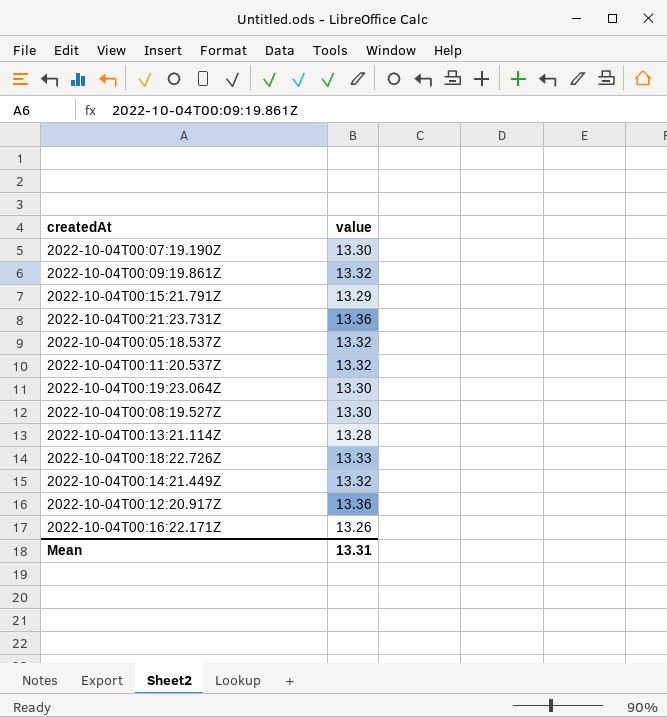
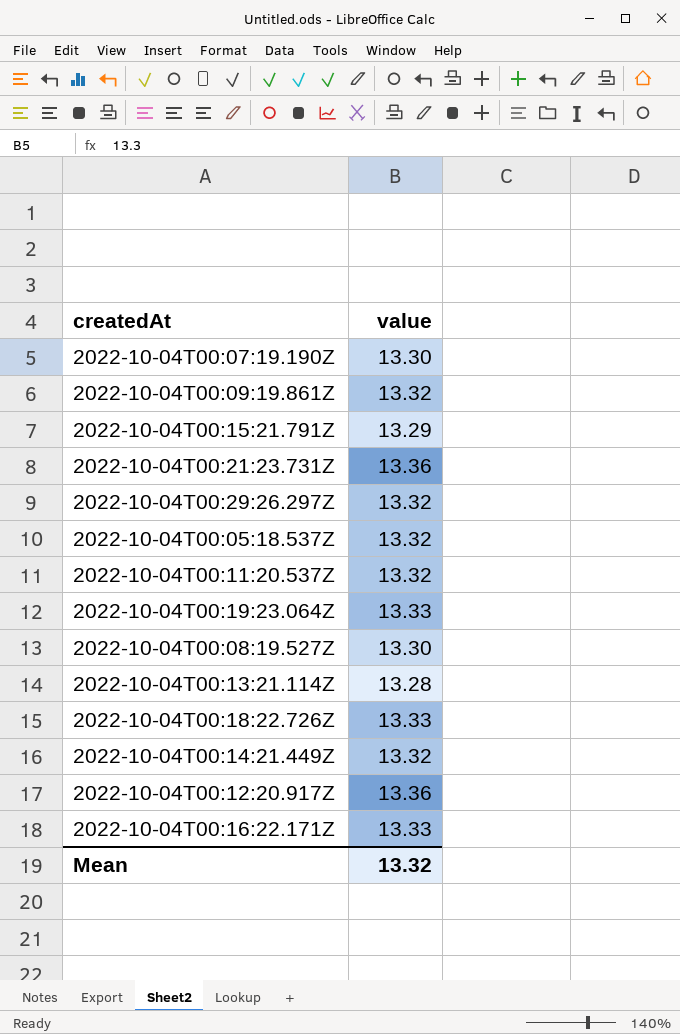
row 2022-10-04T00:29:26.297Z: none -> 13.32
2022-10-04T00:19:23.064Z | value: 13.30 -> 13.33
2022-10-04T00:16:22.171Z | value: 13.26 -> 13.33
Mean | value: 13.31 -> 13.32

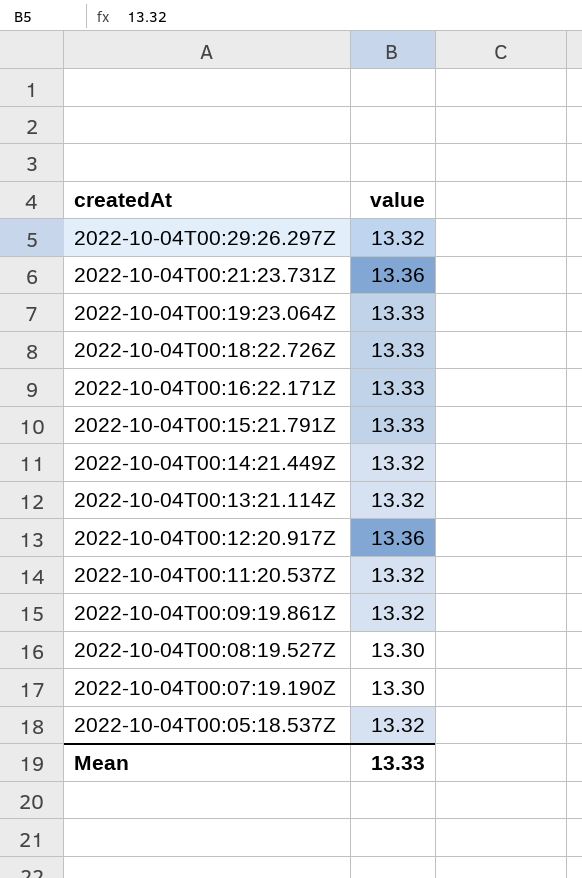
row order: none -> createdAt descending
2022-10-04T00:15:21.791Z | value: 13.29 -> 13.33
2022-10-04T00:13:21.114Z | value: 13.28 -> 13.32
Mean | value: 13.32 -> 13.33

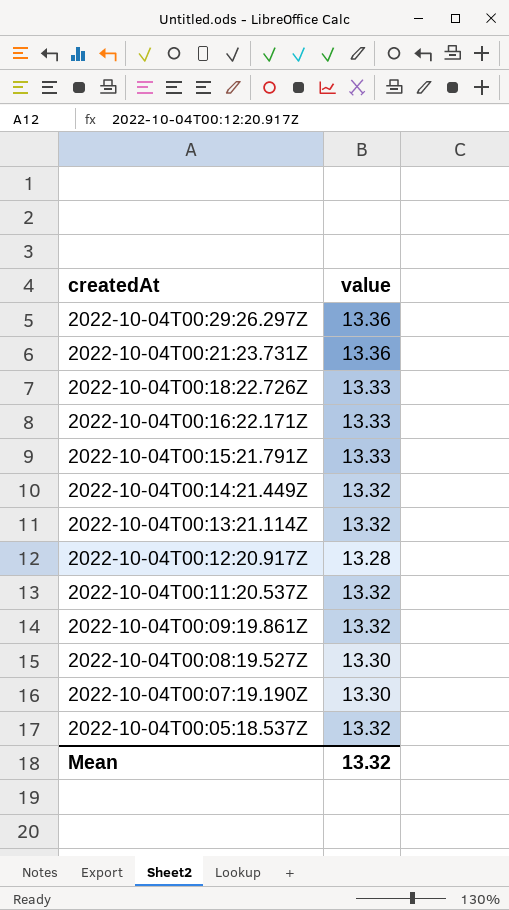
row 2022-10-04T00:19:23.064Z: 13.33 -> none
2022-10-04T00:29:26.297Z | value: 13.32 -> 13.36
2022-10-04T00:12:20.917Z | value: 13.36 -> 13.28
Mean | value: 13.33 -> 13.32

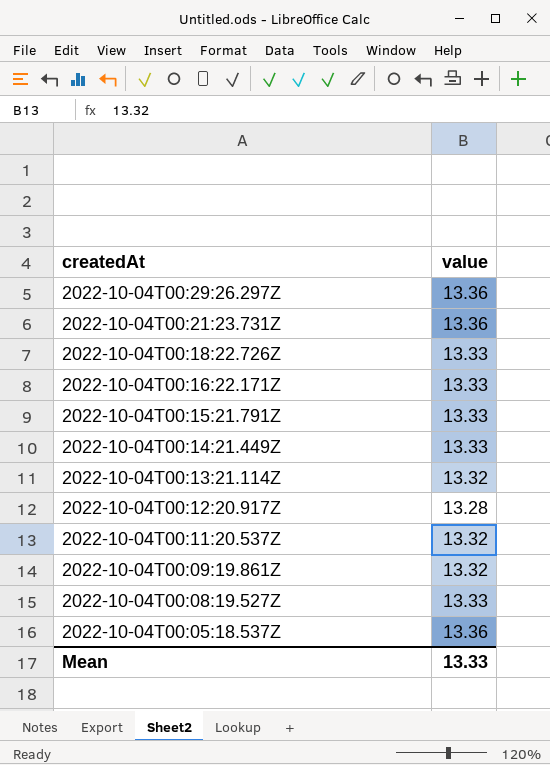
row 2022-10-04T00:07:19.190Z: 13.30 -> none
2022-10-04T00:14:21.449Z | value: 13.32 -> 13.33
2022-10-04T00:08:19.527Z | value: 13.30 -> 13.33
2022-10-04T00:05:18.537Z | value: 13.32 -> 13.36
Mean | value: 13.32 -> 13.33

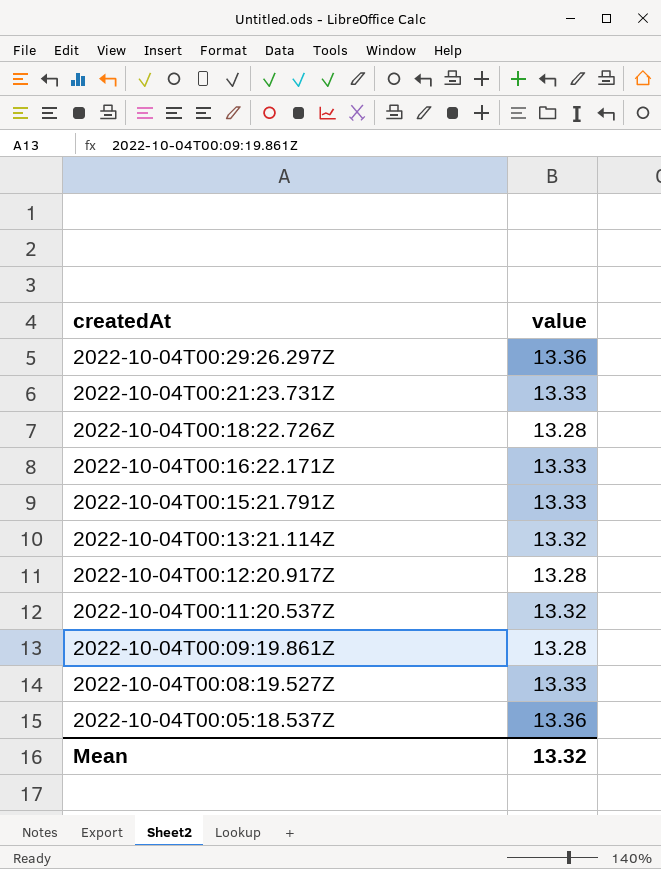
row 2022-10-04T00:14:21.449Z: 13.33 -> none
2022-10-04T00:21:23.731Z | value: 13.36 -> 13.33
2022-10-04T00:18:22.726Z | value: 13.33 -> 13.28
2022-10-04T00:09:19.861Z | value: 13.32 -> 13.28
Mean | value: 13.33 -> 13.32

